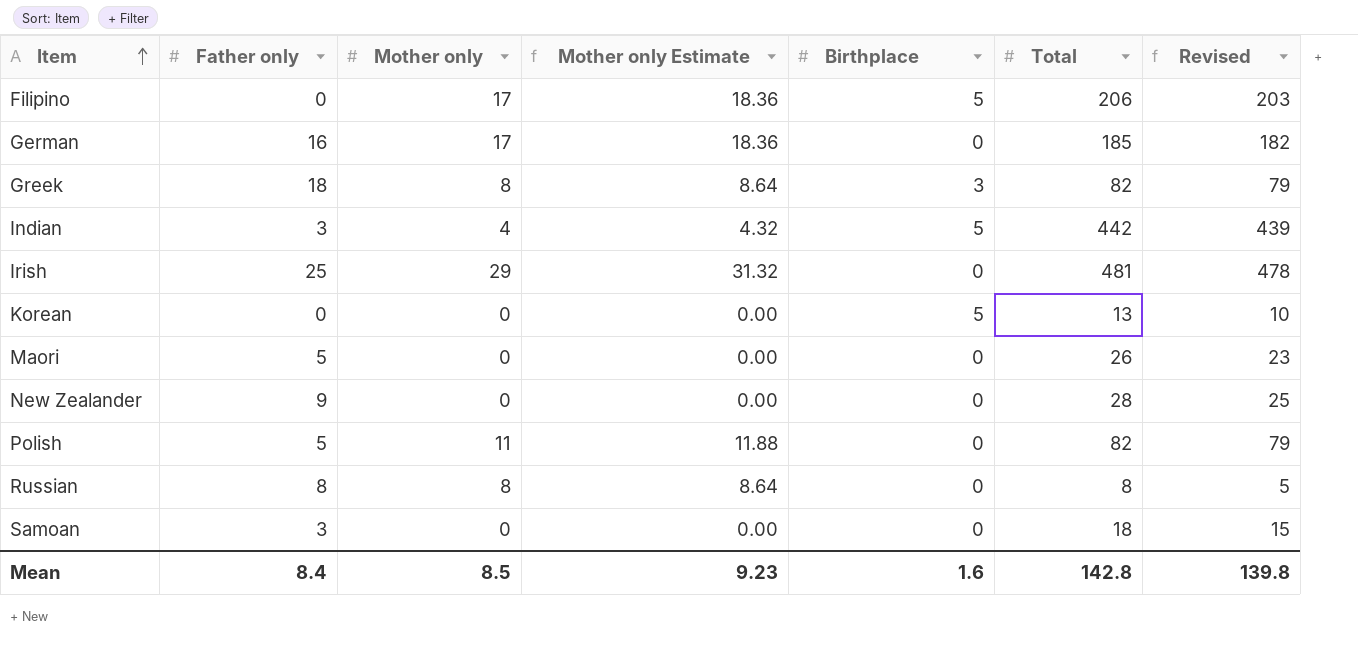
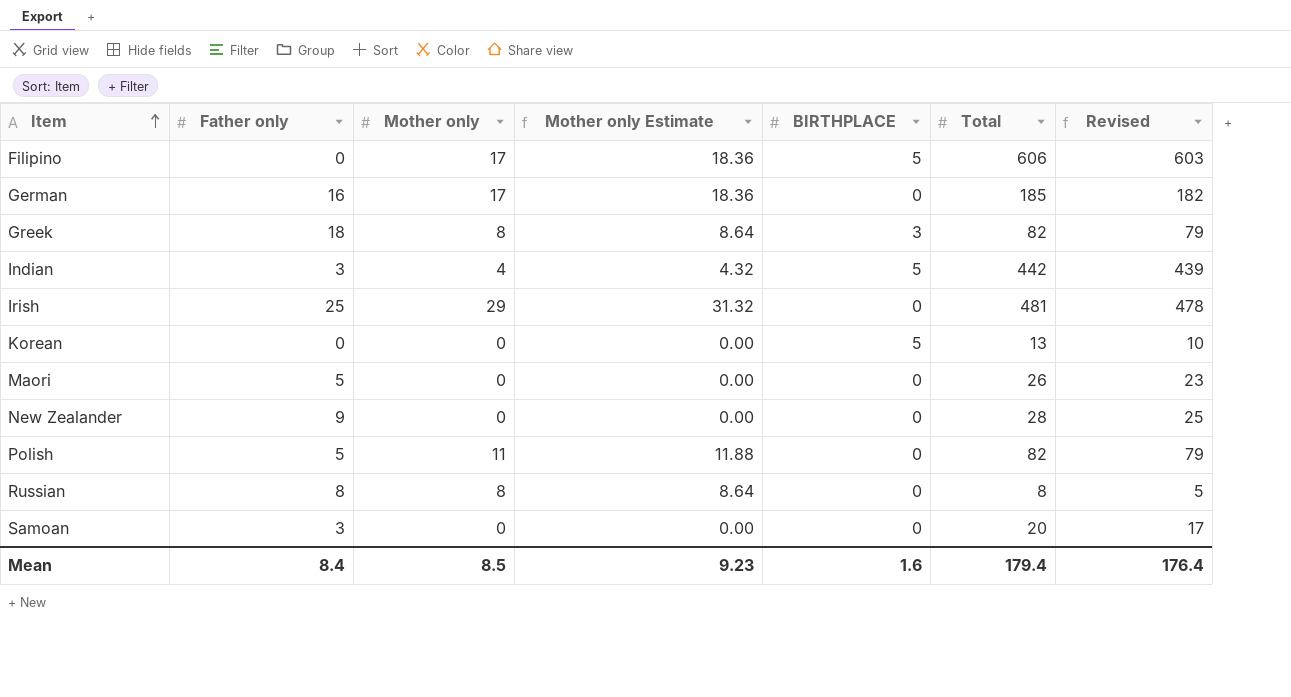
column name: Birthplace -> BIRTHPLACE
Filipino | Total: 206 -> 606
Filipino | Revised: 203 -> 603
Samoan | Total: 18 -> 20
Samoan | Revised: 15 -> 17
Mean | Total: 142.8 -> 179.4
Mean | Revised: 139.8 -> 176.4

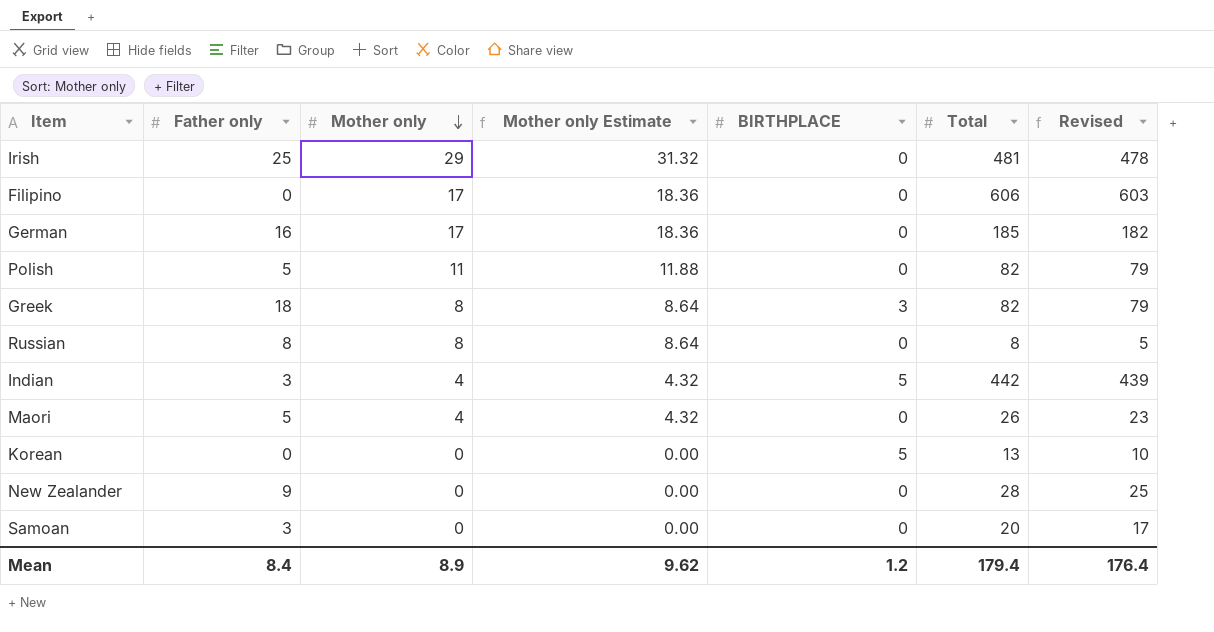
row order: Item ascending -> Mother only descending
Filipino | BIRTHPLACE: 5 -> 0
Maori | Mother only: 0 -> 4
Maori | Mother only Estimate: 0.00 -> 4.32
Mean | Mother only: 8.5 -> 8.9
Mean | Mother only Estimate: 9.23 -> 9.62
Mean | BIRTHPLACE: 1.6 -> 1.2

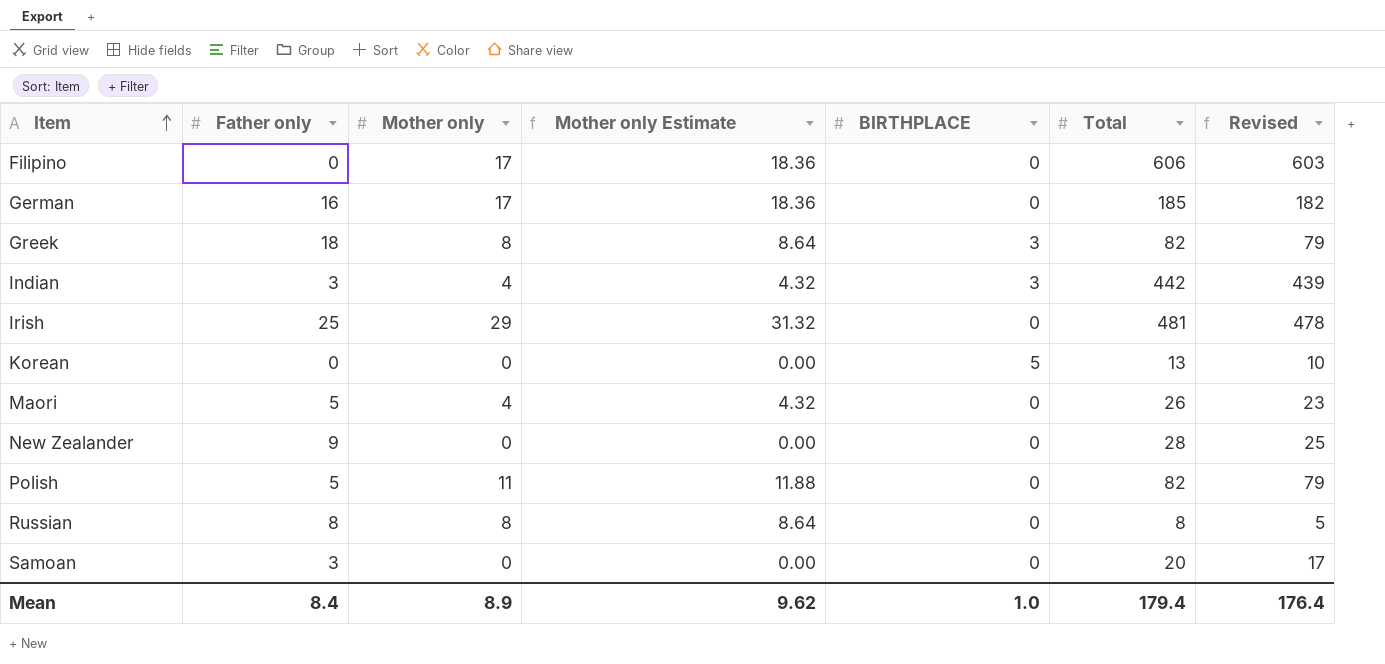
row order: Mother only descending -> Item ascending
Indian | BIRTHPLACE: 5 -> 3
Mean | BIRTHPLACE: 1.2 -> 1.0

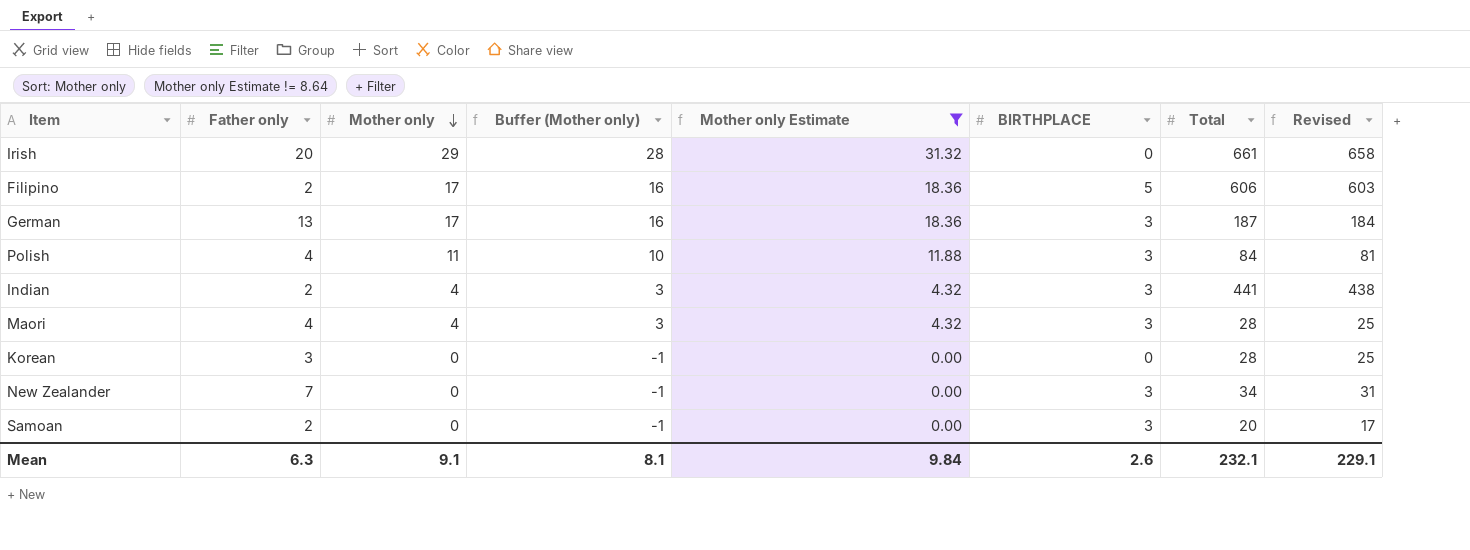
filter: none -> Mother only Estimate != 8.64
row order: Item ascending -> Mother only descending
column Buffer (Mother only) | formula: none -> [Mother only] - 1
Irish | Father only: 25 -> 20
Irish | Total: 481 -> 661
Irish | Revised: 478 -> 658
Filipino | Father only: 0 -> 2
Filipino | BIRTHPLACE: 0 -> 5
German | Father only: 16 -> 13
German | BIRTHPLACE: 0 -> 3
German | Total: 185 -> 187
German | Revised: 182 -> 184
Polish | Father only: 5 -> 4
Polish | BIRTHPLACE: 0 -> 3
Polish | Total: 82 -> 84
Polish | Revised: 79 -> 81
Indian | Father only: 3 -> 2
Indian | Total: 442 -> 441
Indian | Revised: 439 -> 438
Maori | Father only: 5 -> 4
Maori | BIRTHPLACE: 0 -> 3
Maori | Total: 26 -> 28
Maori | Revised: 23 -> 25
Korean | Father only: 0 -> 3
Korean | BIRTHPLACE: 5 -> 0
Korean | Total: 13 -> 28
Korean | Revised: 10 -> 25
New Zealander | Father only: 9 -> 7
New Zealander | BIRTHPLACE: 0 -> 3
New Zealander | Total: 28 -> 34
New Zealander | Revised: 25 -> 31
Samoan | Father only: 3 -> 2
Samoan | BIRTHPLACE: 0 -> 3
Mean | Father only: 8.4 -> 6.3
Mean | Mother only: 8.9 -> 9.1
Mean | Mother only Estimate: 9.62 -> 9.84
Mean | BIRTHPLACE: 1.0 -> 2.6
Mean | Total: 179.4 -> 232.1
Mean | Revised: 176.4 -> 229.1

